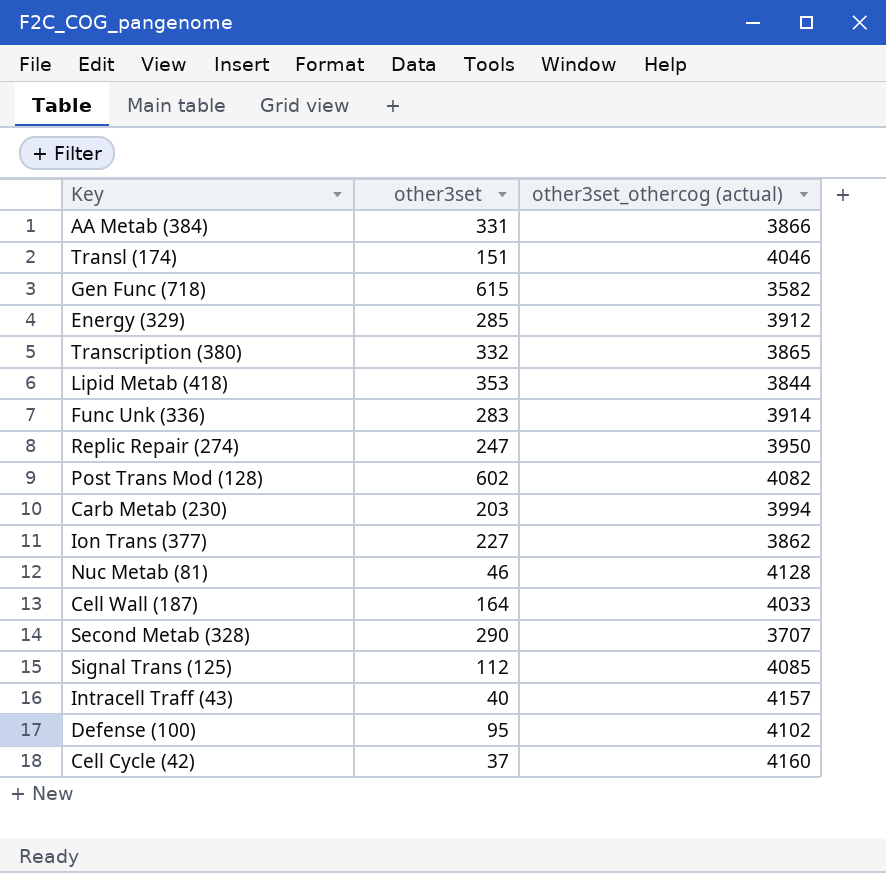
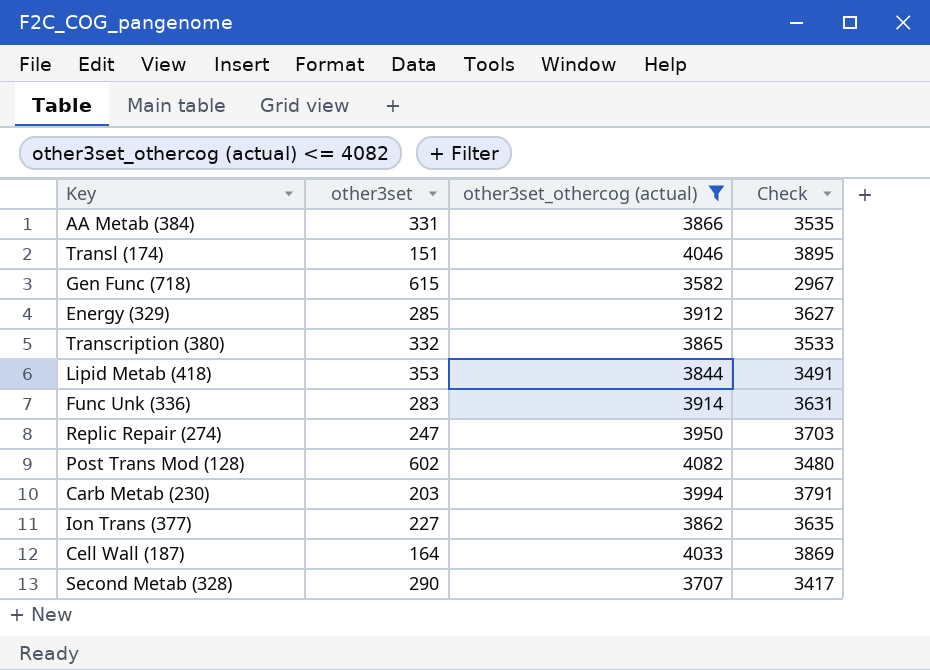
filter: none -> other3set_othercog (actual) <= 4082
column Check | formula: none -> [other3set_othercog (actual)] - [other3set]

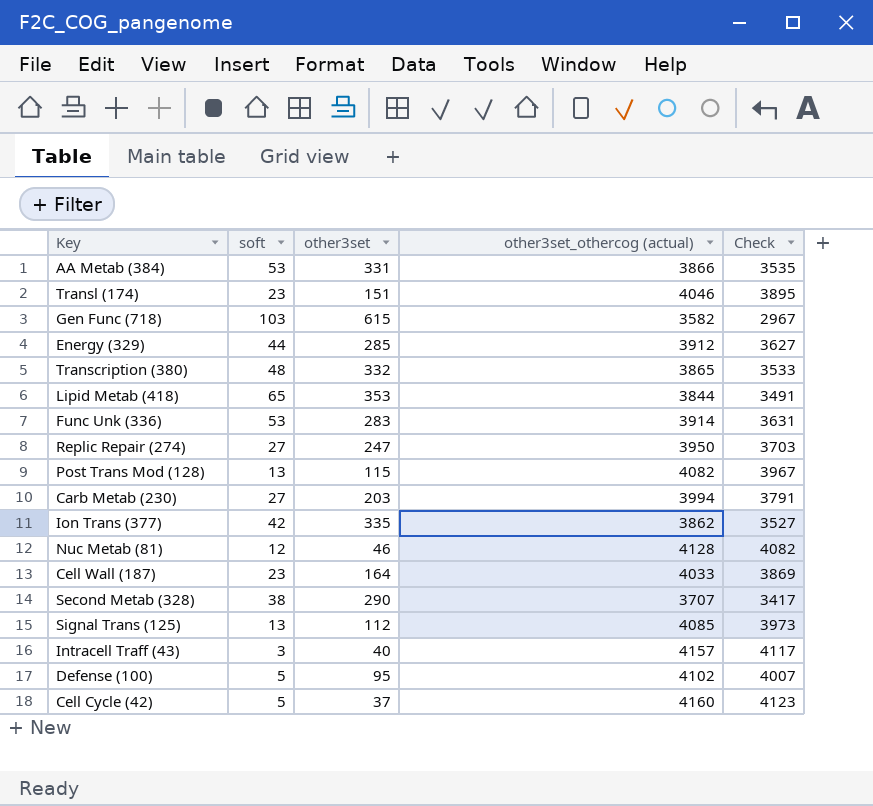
filter: other3set_othercog (actual) <= 4082 -> none
column soft | position: none -> 2
Post Trans Mod (128) | other3set: 602 -> 115
Post Trans Mod (128) | Check: 3480 -> 3967
Ion Trans (377) | other3set: 227 -> 335
Ion Trans (377) | Check: 3635 -> 3527

